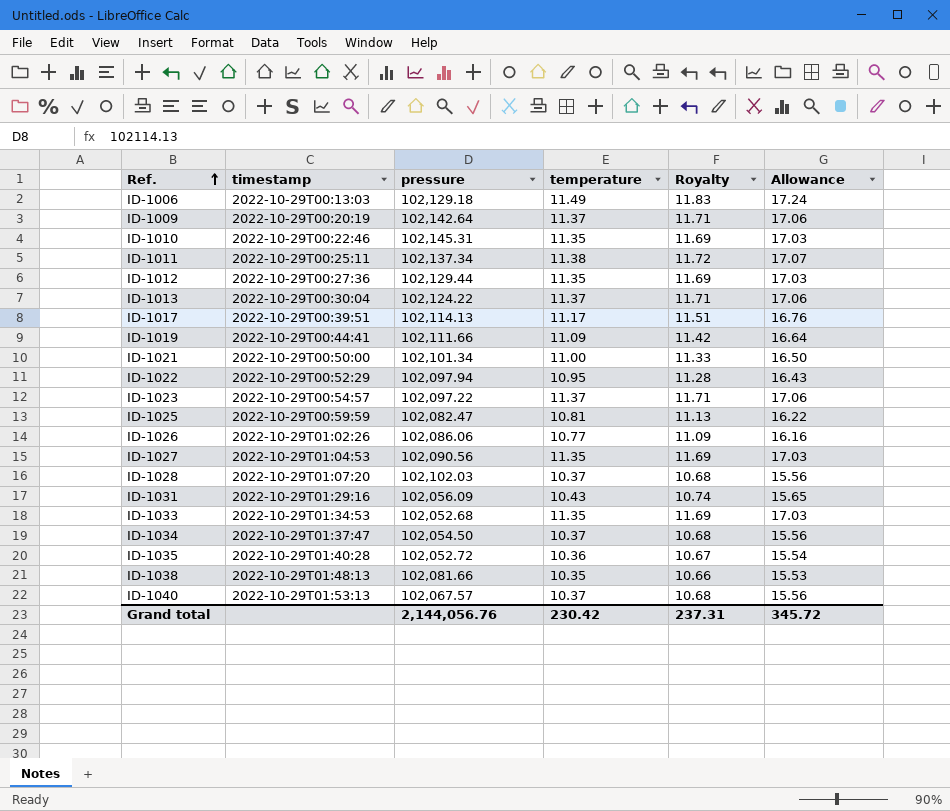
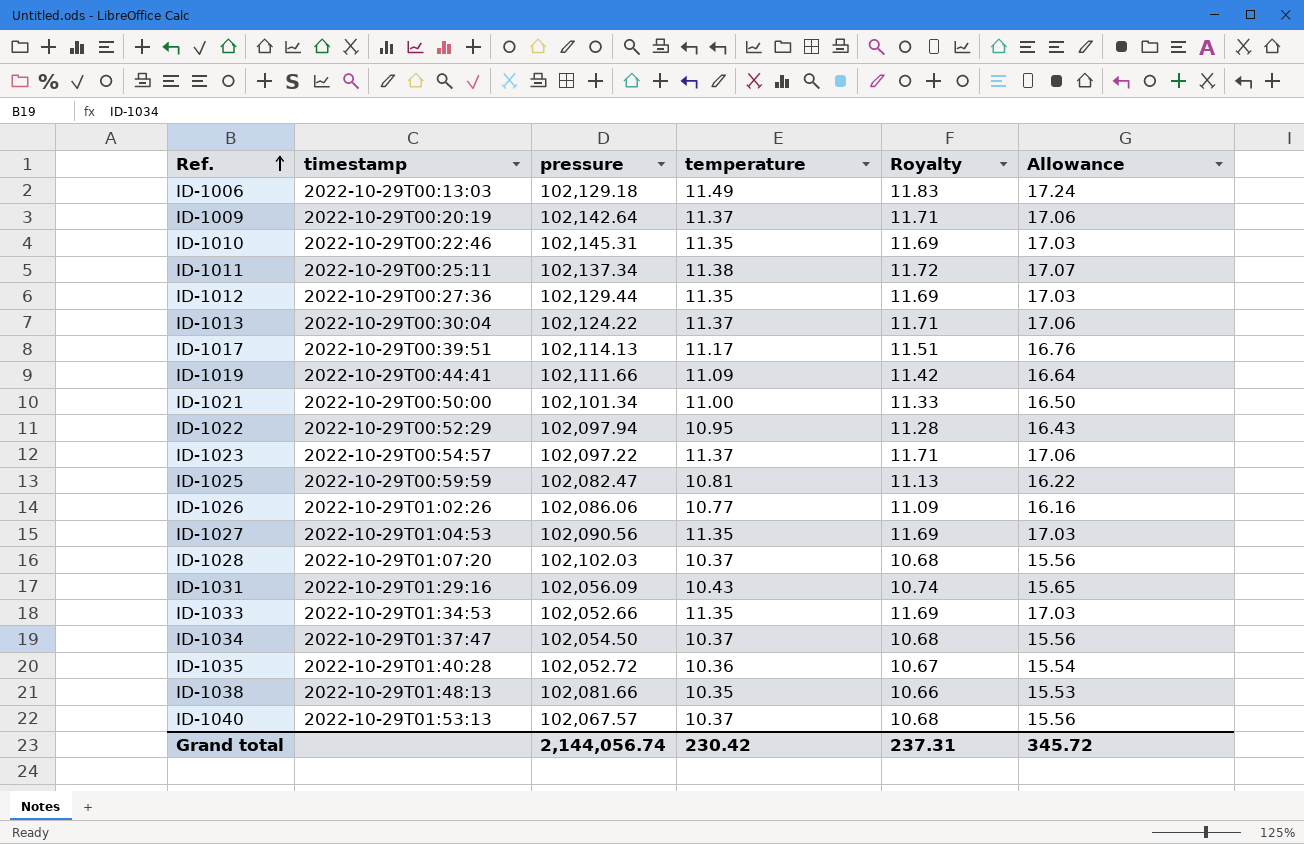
ID-1033 | pressure: 102,052.68 -> 102,052.66
Grand total | pressure: 2,144,056.76 -> 2,144,056.74

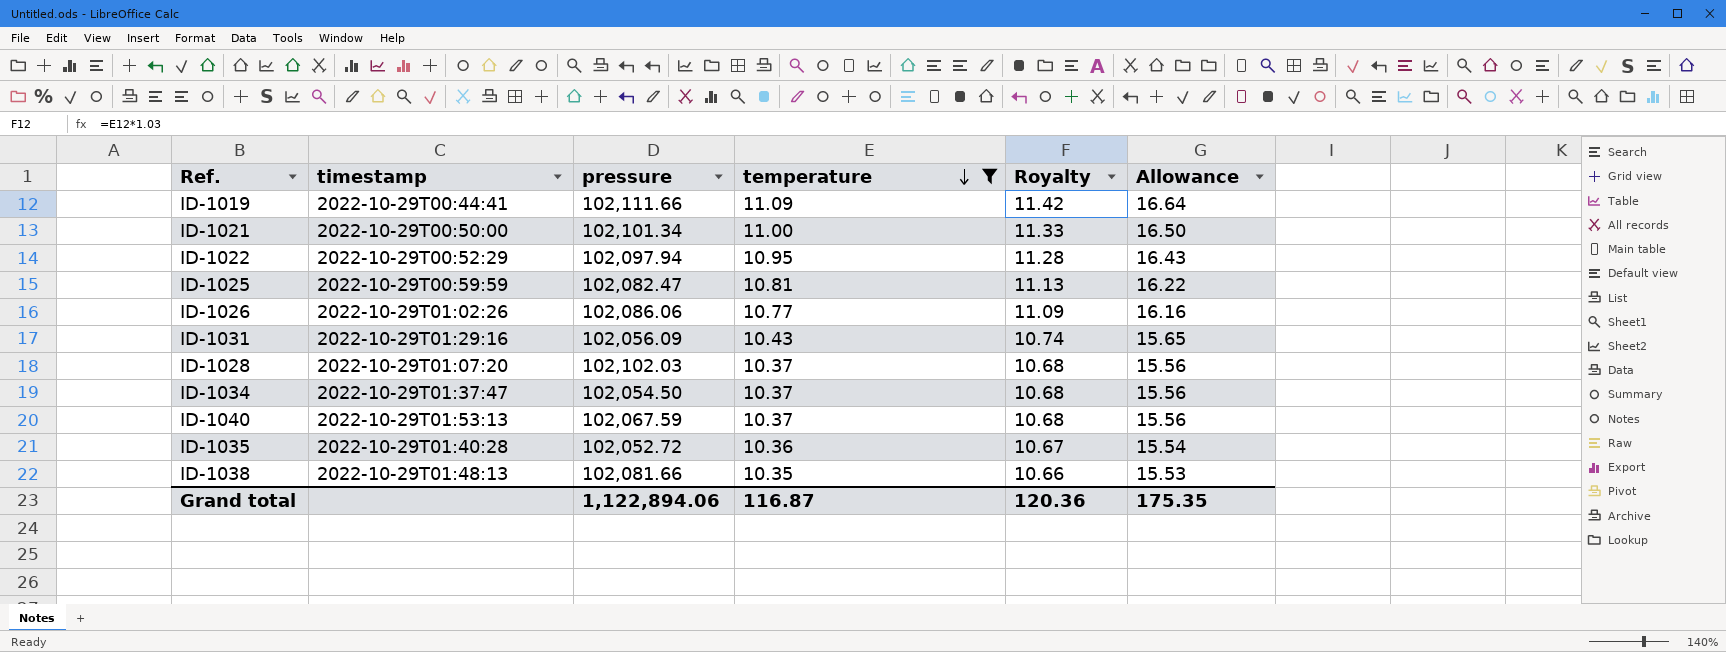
filter: none -> temperature <= 11.09
row order: Ref. ascending -> temperature descending
ID-1040 | pressure: 102,067.57 -> 102,067.59
Grand total | pressure: 2,144,056.74 -> 1,122,894.06
Grand total | temperature: 230.42 -> 116.87
Grand total | Royalty: 237.31 -> 120.36
Grand total | Allowance: 345.72 -> 175.35

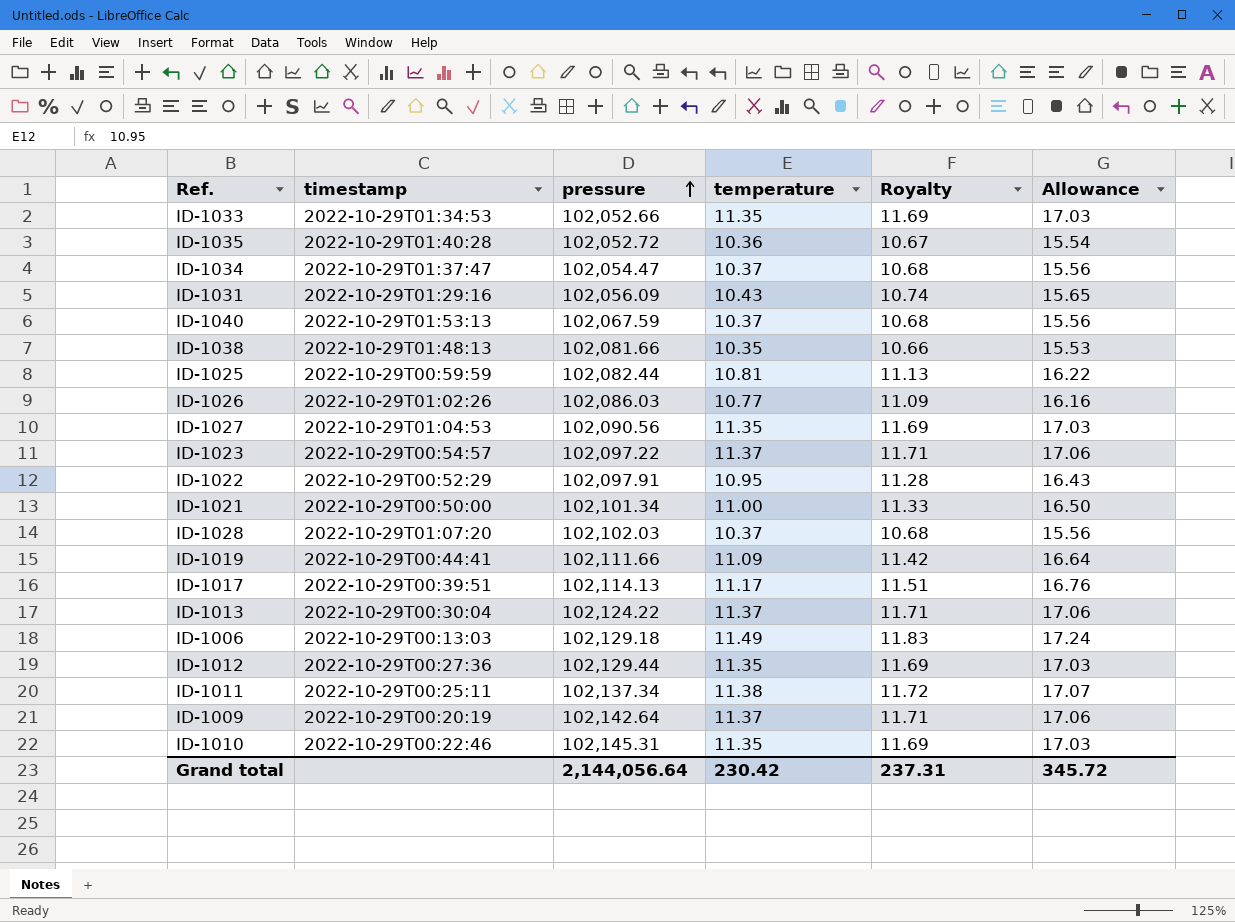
filter: temperature <= 11.09 -> none
row order: temperature descending -> pressure ascending
ID-1034 | pressure: 102,054.50 -> 102,054.47
ID-1025 | pressure: 102,082.47 -> 102,082.44
ID-1026 | pressure: 102,086.06 -> 102,086.03
ID-1022 | pressure: 102,097.94 -> 102,097.91
Grand total | pressure: 1,122,894.06 -> 2,144,056.64
Grand total | temperature: 116.87 -> 230.42
Grand total | Royalty: 120.36 -> 237.31
Grand total | Allowance: 175.35 -> 345.72

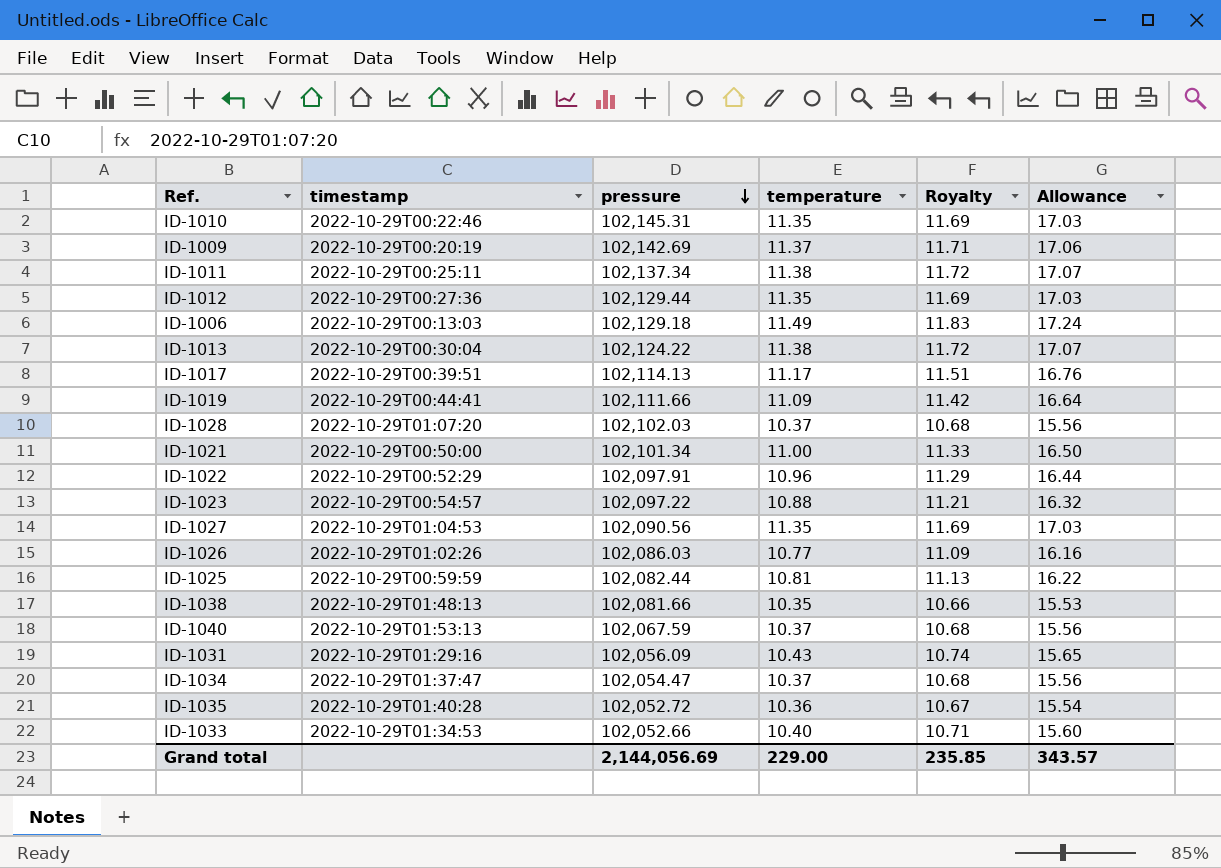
row order: pressure ascending -> pressure descending
ID-1009 | pressure: 102,142.64 -> 102,142.69
ID-1013 | temperature: 11.37 -> 11.38
ID-1013 | Royalty: 11.71 -> 11.72
ID-1013 | Allowance: 17.06 -> 17.07
ID-1022 | temperature: 10.95 -> 10.96
ID-1022 | Royalty: 11.28 -> 11.29
ID-1022 | Allowance: 16.43 -> 16.44
ID-1023 | temperature: 11.37 -> 10.88
ID-1023 | Royalty: 11.71 -> 11.21
ID-1023 | Allowance: 17.06 -> 16.32
ID-1033 | temperature: 11.35 -> 10.40
ID-1033 | Royalty: 11.69 -> 10.71
ID-1033 | Allowance: 17.03 -> 15.60
Grand total | pressure: 2,144,056.64 -> 2,144,056.69
Grand total | temperature: 230.42 -> 229.00
Grand total | Royalty: 237.31 -> 235.85
Grand total | Allowance: 345.72 -> 343.57

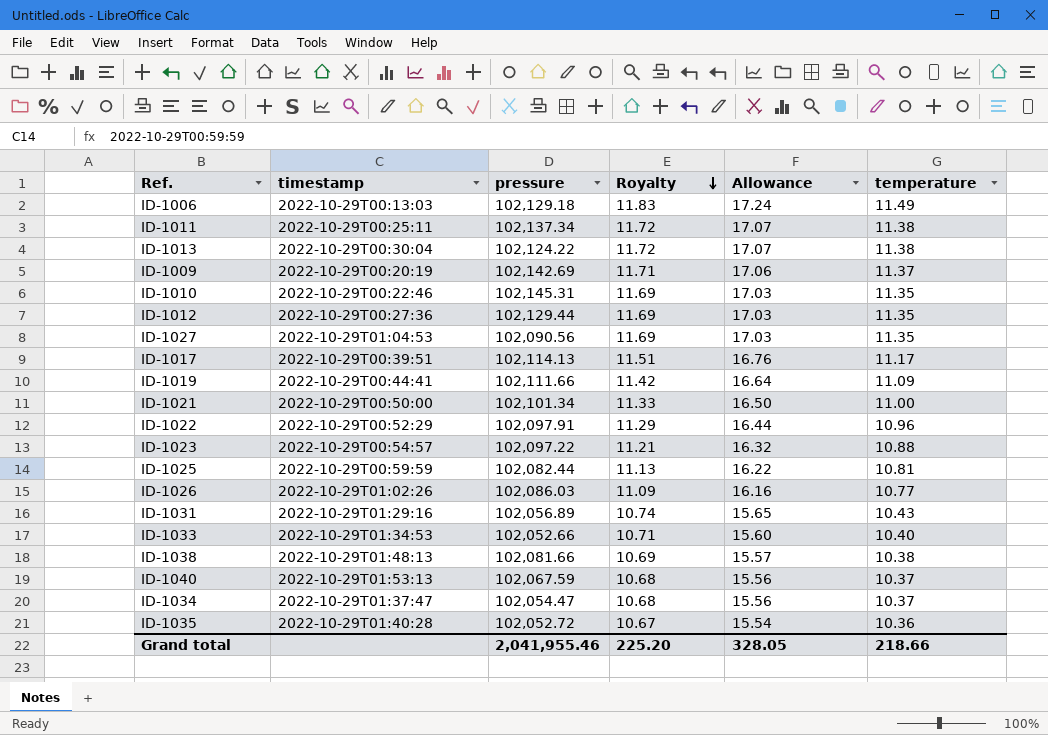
row order: pressure descending -> Royalty descending
column temperature | position: 4 -> 6
row ID-1028: 2022-10-29T01:07:20 | 102,102.03 | 10.37 | 10.68 | 15.56 -> none
ID-1031 | pressure: 102,056.09 -> 102,056.89
ID-1038 | Royalty: 10.66 -> 10.69
ID-1038 | Allowance: 15.53 -> 15.57
ID-1038 | temperature: 10.35 -> 10.38
Grand total | pressure: 2,144,056.69 -> 2,041,955.46
Grand total | Royalty: 235.85 -> 225.20
Grand total | Allowance: 343.57 -> 328.05
Grand total | temperature: 229.00 -> 218.66

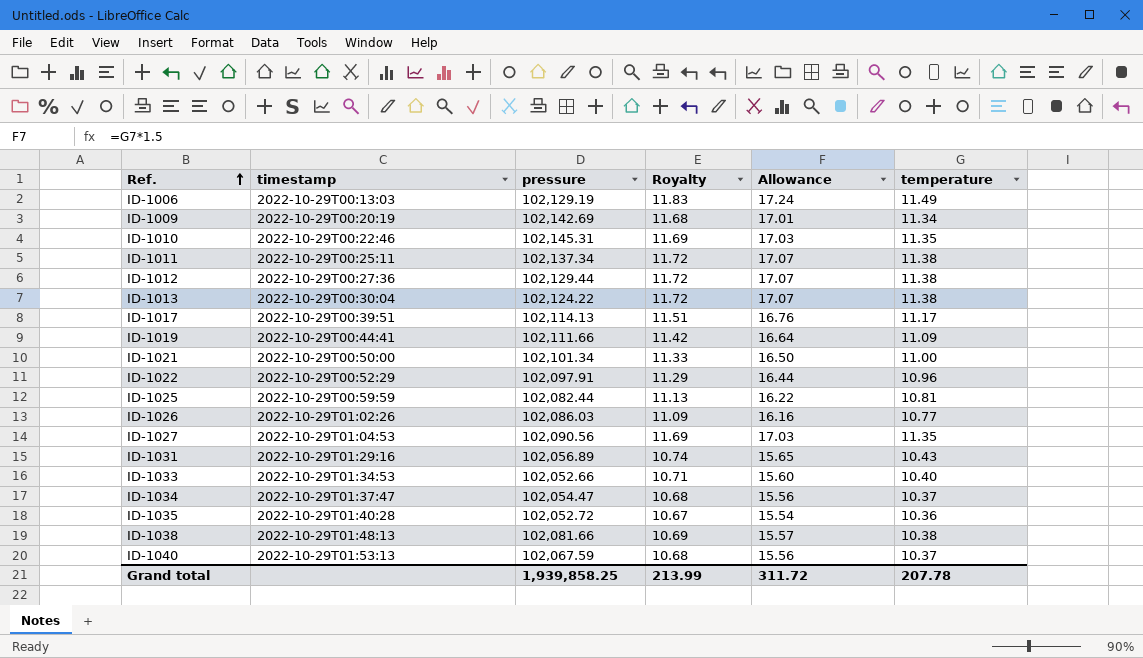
row order: Royalty descending -> Ref. ascending
row ID-1023: 2022-10-29T00:54:57 | 102,097.22 | 11.21 | 16.32 | 10.88 -> none
ID-1006 | pressure: 102,129.18 -> 102,129.19
ID-1009 | Royalty: 11.71 -> 11.68
ID-1009 | Allowance: 17.06 -> 17.01
ID-1009 | temperature: 11.37 -> 11.34
ID-1012 | Royalty: 11.69 -> 11.72
ID-1012 | Allowance: 17.03 -> 17.07
ID-1012 | temperature: 11.35 -> 11.38
Grand total | pressure: 2,041,955.46 -> 1,939,858.25
Grand total | Royalty: 225.20 -> 213.99
Grand total | Allowance: 328.05 -> 311.72
Grand total | temperature: 218.66 -> 207.78

